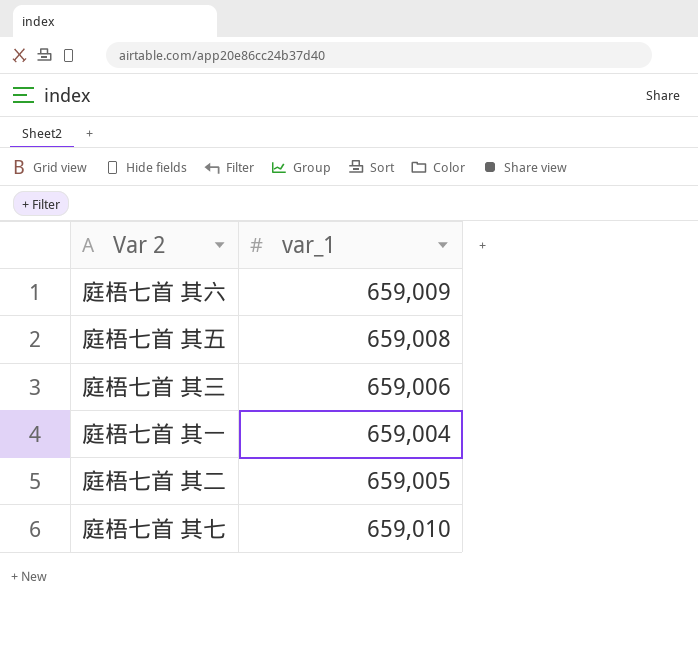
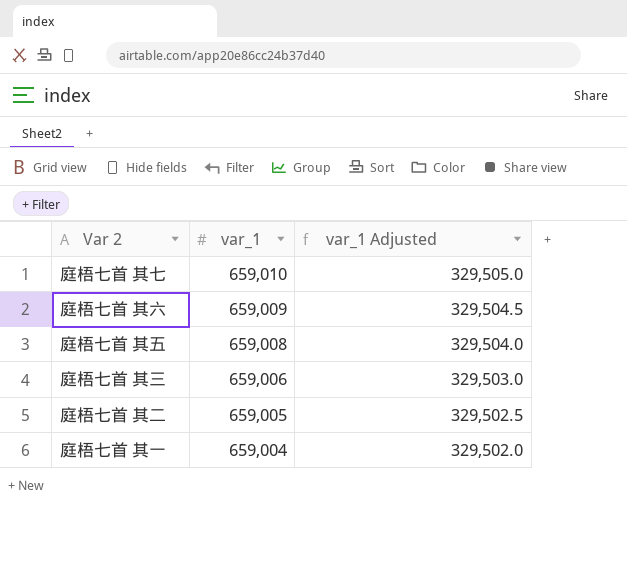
row order: none -> var_1 descending
column var_1 Adjusted | formula: none -> [var_1] * 0.5

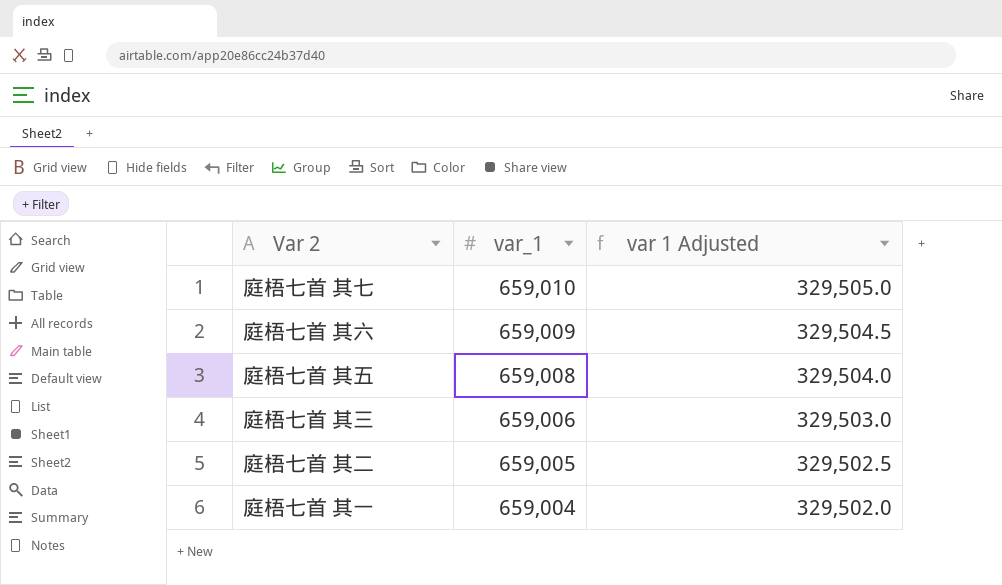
column name: var_1 Adjusted -> var 1 Adjusted

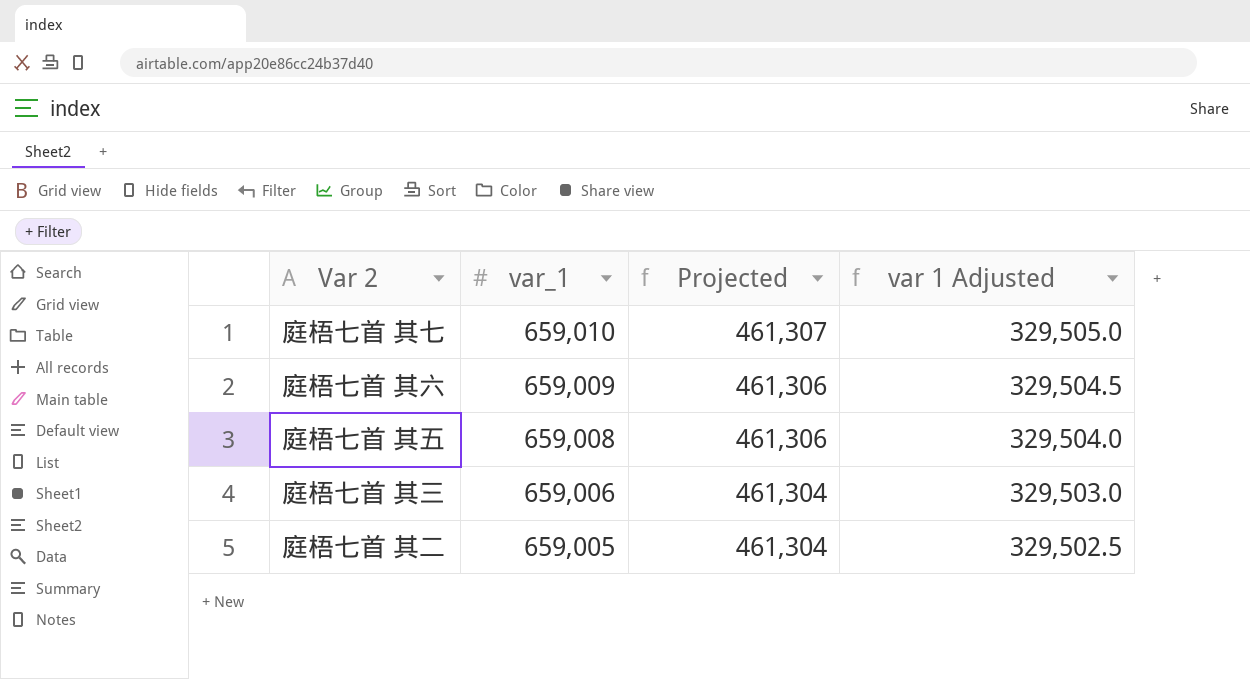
column Projected | formula: none -> [var_1] * 0.7
row 庭梧七首 其一: 659,004 | 329,502.0 -> none

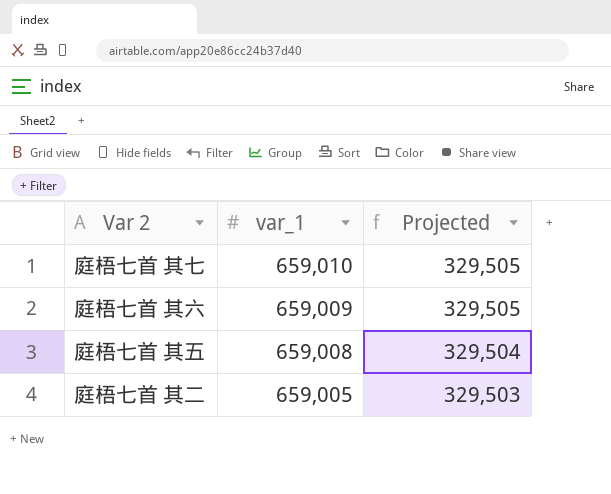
column var 1 Adjusted | formula: [var_1] * 0.5 -> none
column Projected | formula: [var_1] * 0.7 -> [var_1] * 0.5
row 庭梧七首 其三: 659,006 | 461,304 | 329,503.0 -> none

